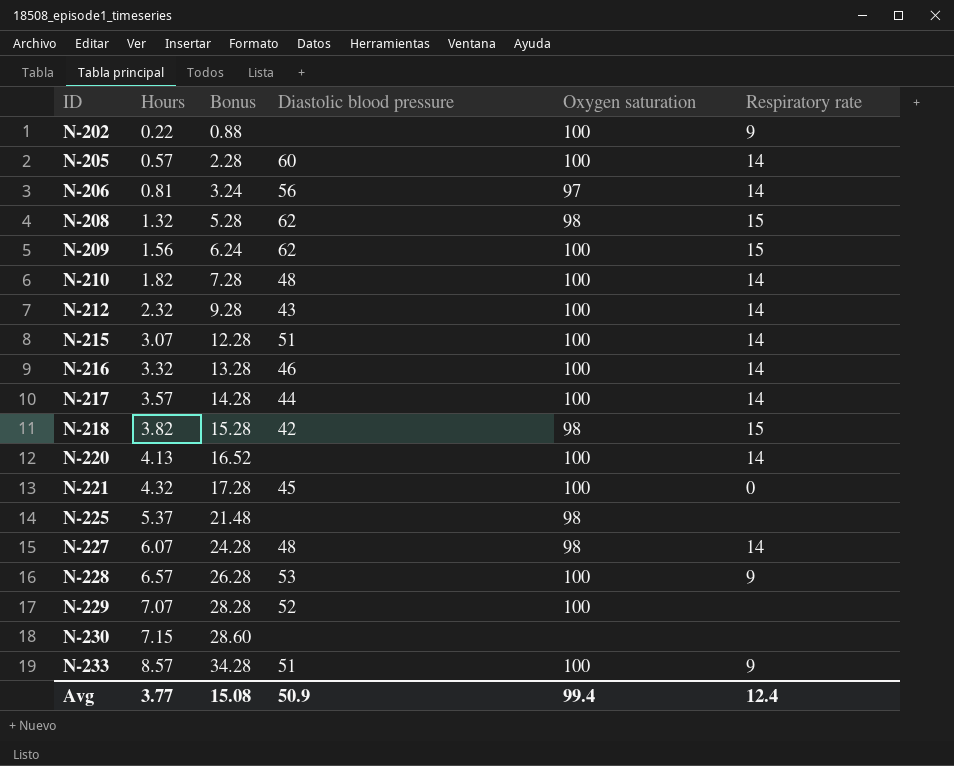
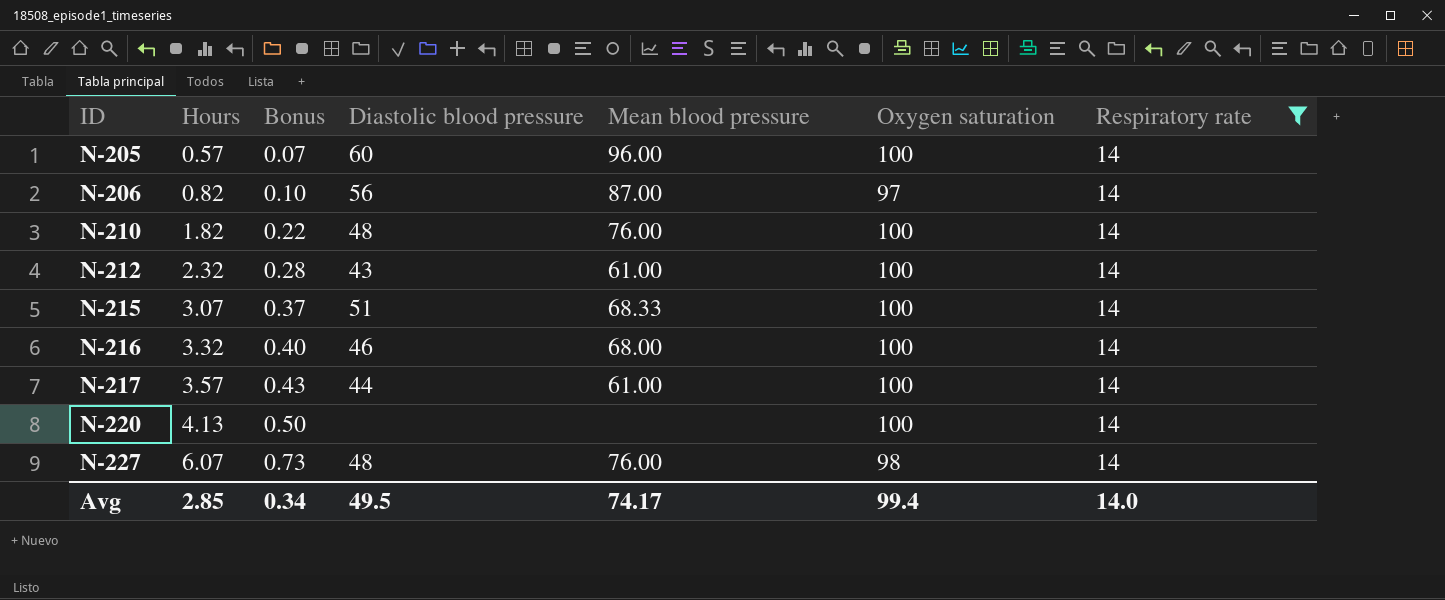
filter: none -> Respiratory rate = 14
column Bonus | formula: [Hours] * 4 -> [Hours] * 0.12
column Mean blood pressure | position: none -> 5
N-206 | Hours: 0.81 -> 0.82
Avg | Hours: 3.77 -> 2.85
Avg | Bonus: 15.08 -> 0.34
Avg | Diastolic blood pressure: 50.9 -> 49.5
Avg | Respiratory rate: 12.4 -> 14.0

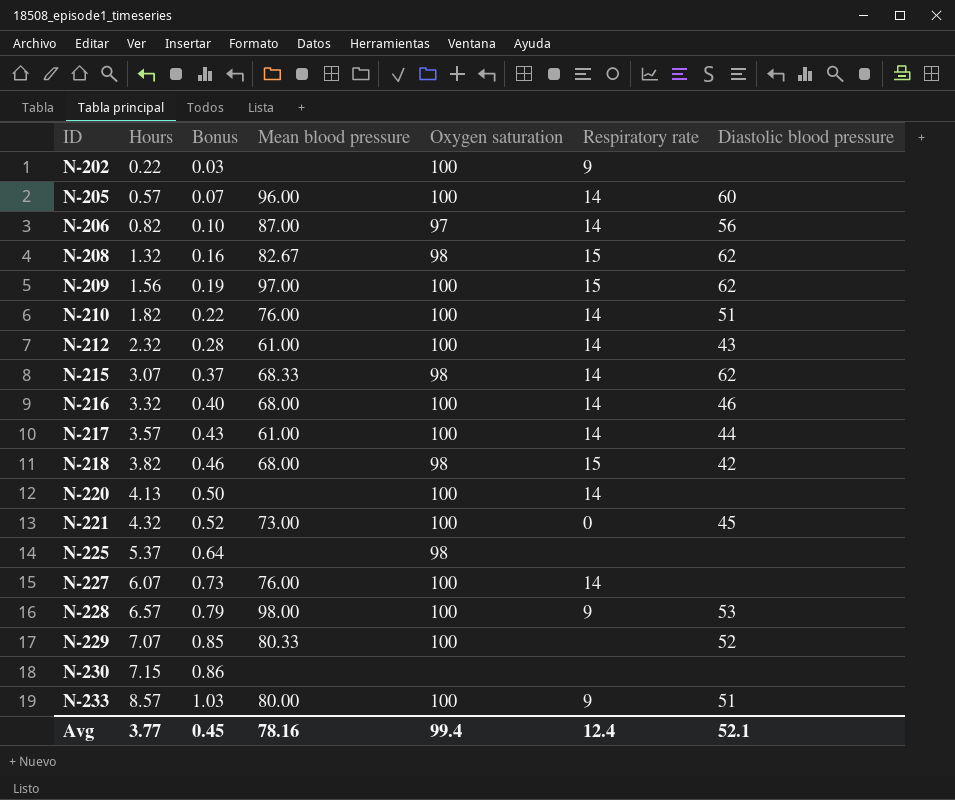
filter: Respiratory rate = 14 -> none
column Diastolic blood pressure | position: 4 -> 7
N-210 | Diastolic blood pressure: 48 -> 51
N-215 | Oxygen saturation: 100 -> 98
N-215 | Diastolic blood pressure: 51 -> 62
N-227 | Oxygen saturation: 98 -> 100
N-227 | Diastolic blood pressure: 48 -> none
Avg | Hours: 2.85 -> 3.77
Avg | Bonus: 0.34 -> 0.45
Avg | Mean blood pressure: 74.17 -> 78.16
Avg | Respiratory rate: 14.0 -> 12.4
Avg | Diastolic blood pressure: 49.5 -> 52.1

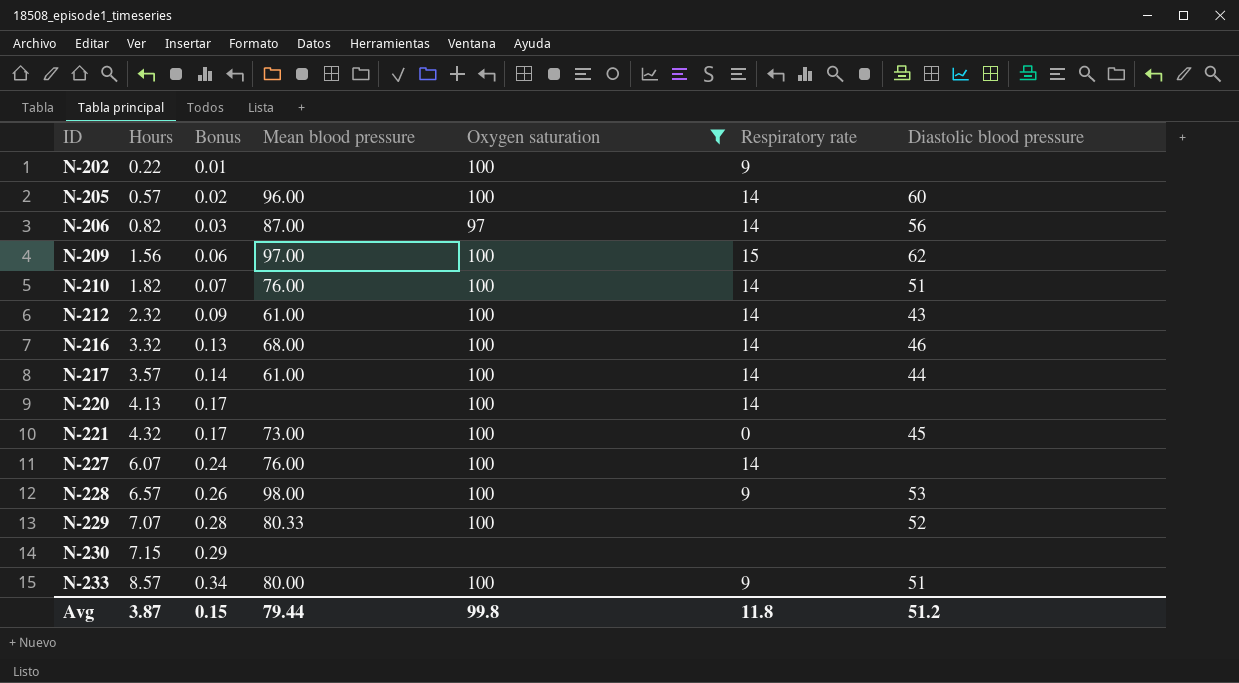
filter: none -> Oxygen saturation != 98
column Bonus | formula: [Hours] * 0.12 -> [Hours] * 0.04
Avg | Hours: 3.77 -> 3.87
Avg | Bonus: 0.45 -> 0.15
Avg | Mean blood pressure: 78.16 -> 79.44
Avg | Oxygen saturation: 99.4 -> 99.8
Avg | Respiratory rate: 12.4 -> 11.8
Avg | Diastolic blood pressure: 52.1 -> 51.2

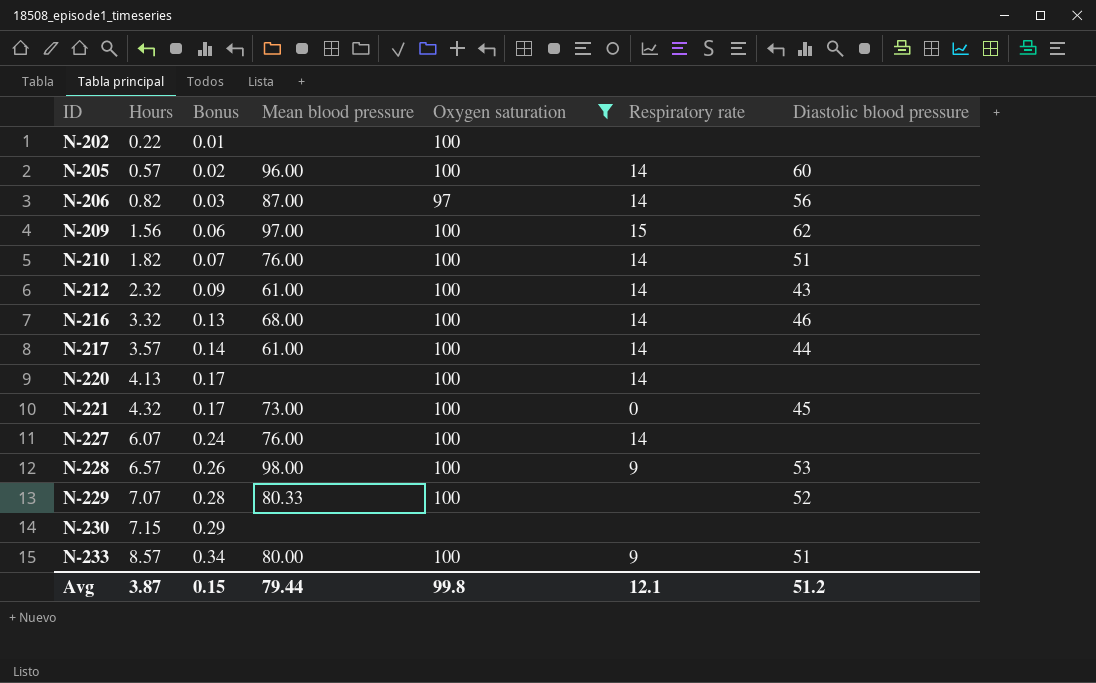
N-202 | Respiratory rate: 9 -> none
Avg | Respiratory rate: 11.8 -> 12.1

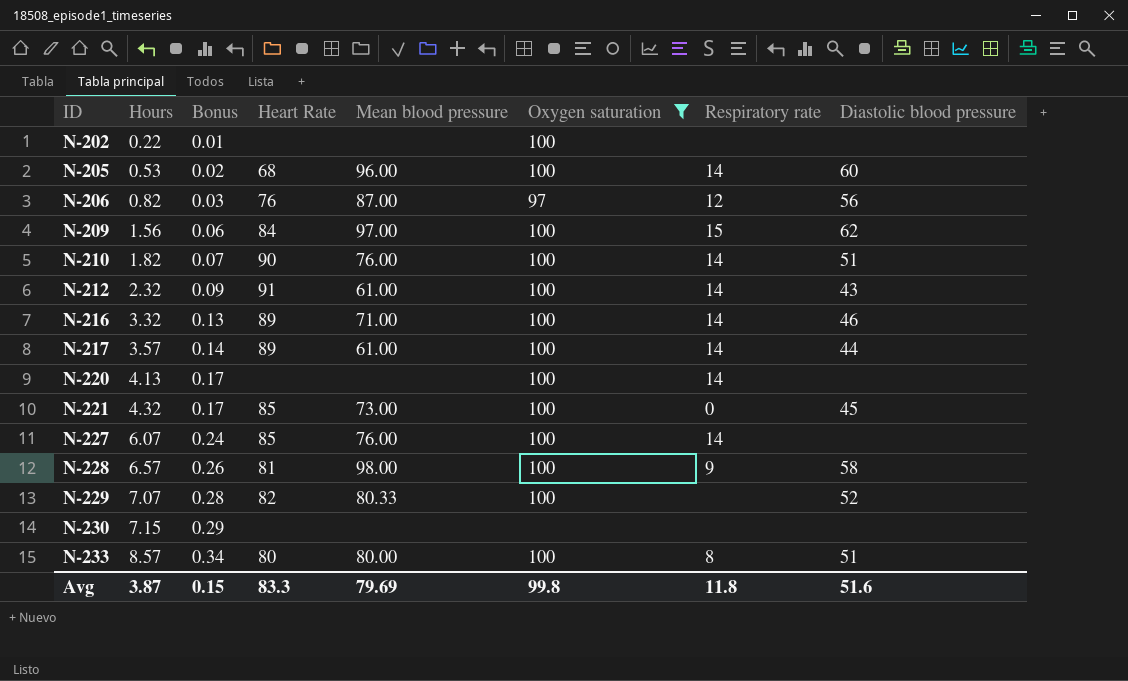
column Heart Rate | position: none -> 4
N-205 | Hours: 0.57 -> 0.53
N-206 | Respiratory rate: 14 -> 12
N-216 | Mean blood pressure: 68.00 -> 71.00
N-228 | Diastolic blood pressure: 53 -> 58
N-233 | Respiratory rate: 9 -> 8
Avg | Mean blood pressure: 79.44 -> 79.69
Avg | Respiratory rate: 12.1 -> 11.8
Avg | Diastolic blood pressure: 51.2 -> 51.6

